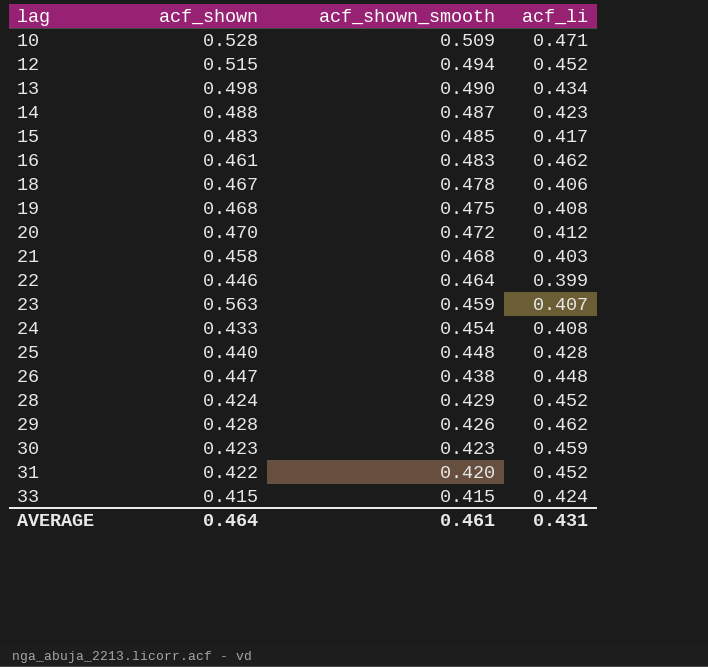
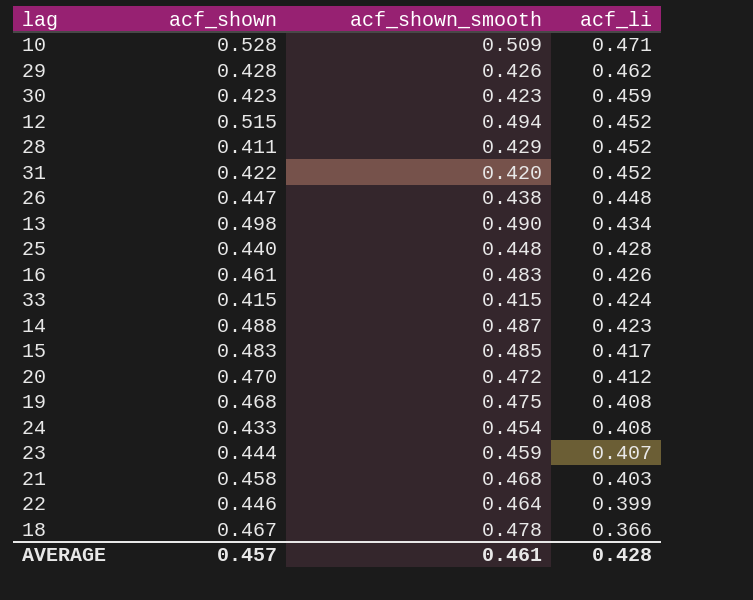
row order: lag ascending -> acf_li descending
28 | acf_shown: 0.424 -> 0.411
16 | acf_li: 0.462 -> 0.426
23 | acf_shown: 0.563 -> 0.444
18 | acf_li: 0.406 -> 0.366
AVERAGE | acf_shown: 0.464 -> 0.457
AVERAGE | acf_li: 0.431 -> 0.428

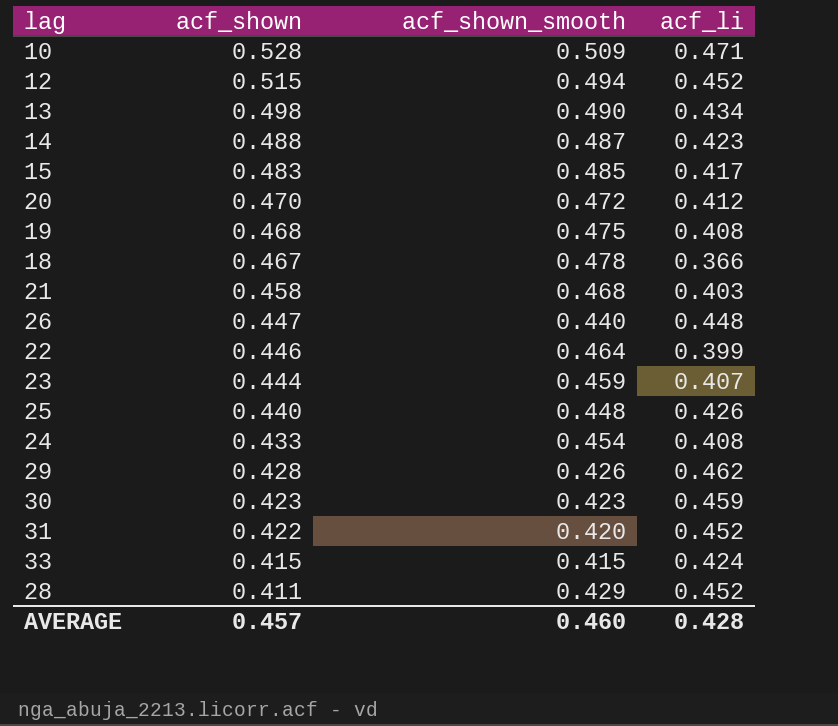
row order: acf_li descending -> acf_shown descending
row 16: 0.461 | 0.483 | 0.426 -> none
26 | acf_shown_smooth: 0.438 -> 0.440
25 | acf_li: 0.428 -> 0.426
AVERAGE | acf_shown_smooth: 0.461 -> 0.460

